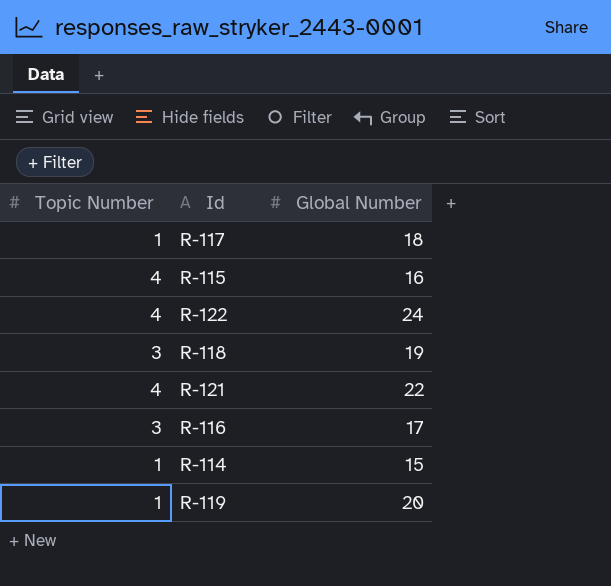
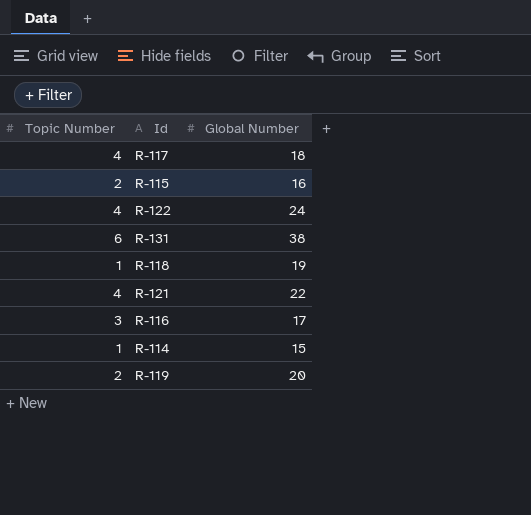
R-117 | Topic Number: 1 -> 4
R-115 | Topic Number: 4 -> 2
row R-131: none -> 6 | 38
R-118 | Topic Number: 3 -> 1
R-119 | Topic Number: 1 -> 2

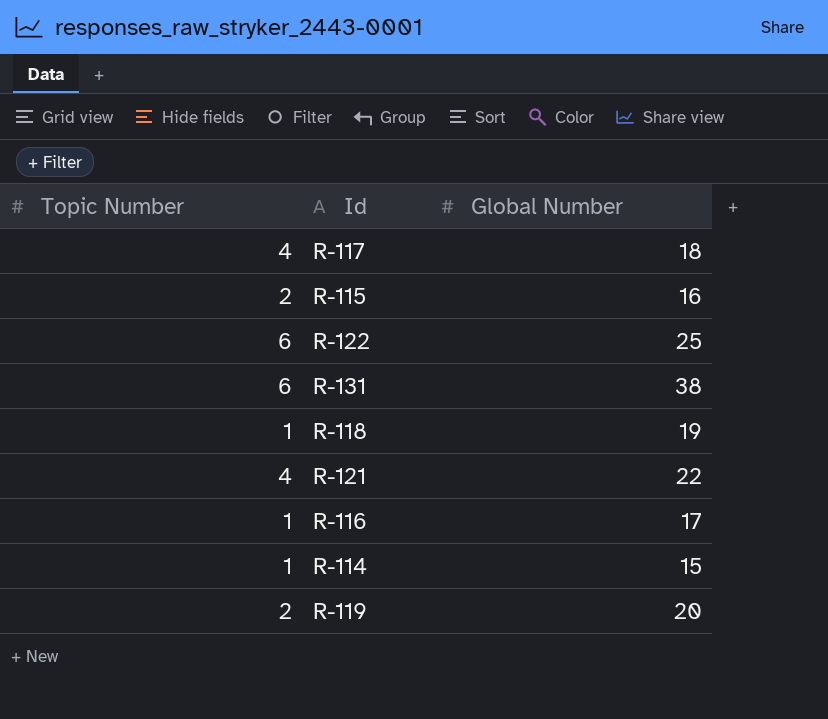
R-122 | Topic Number: 4 -> 6
R-122 | Global Number: 24 -> 25
R-116 | Topic Number: 3 -> 1

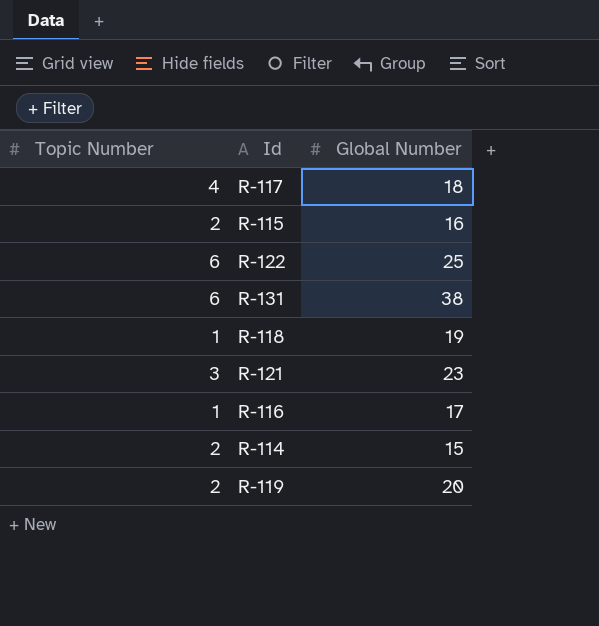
R-121 | Topic Number: 4 -> 3
R-121 | Global Number: 22 -> 23
R-114 | Topic Number: 1 -> 2

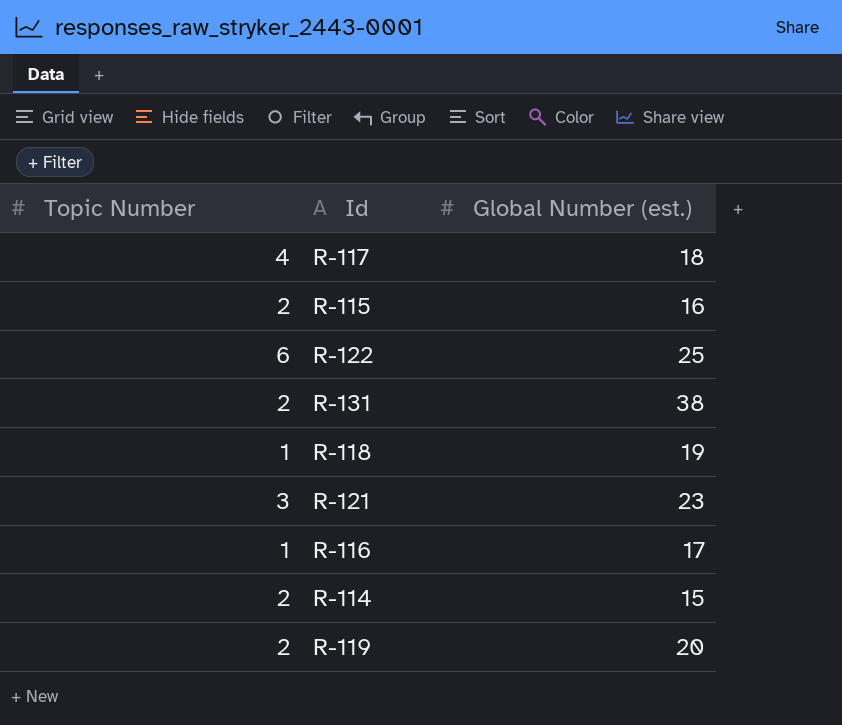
column name: Global Number -> Global Number (est.)
R-131 | Topic Number: 6 -> 2

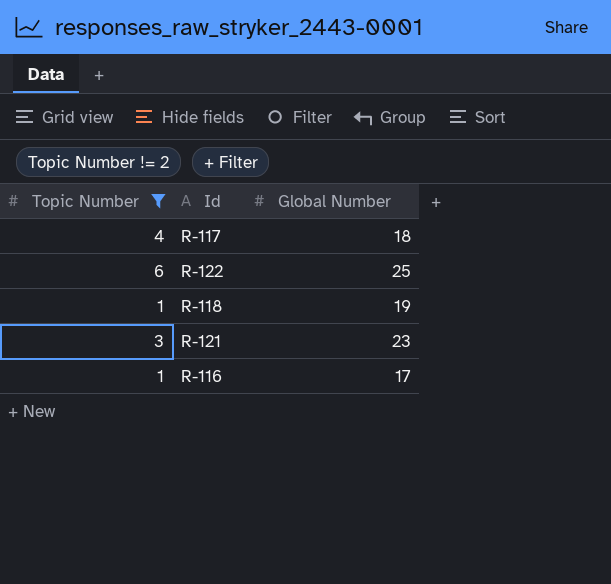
filter: none -> Topic Number != 2
column name: Global Number (est.) -> Global Number

